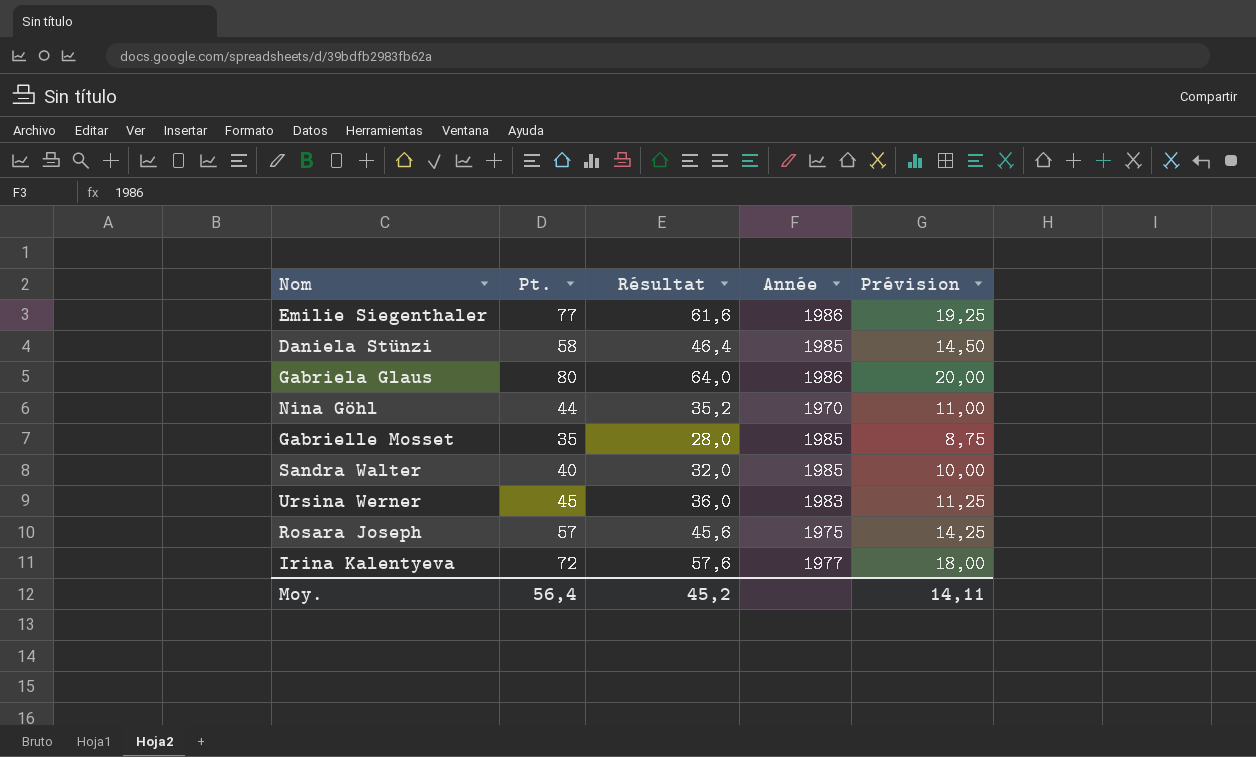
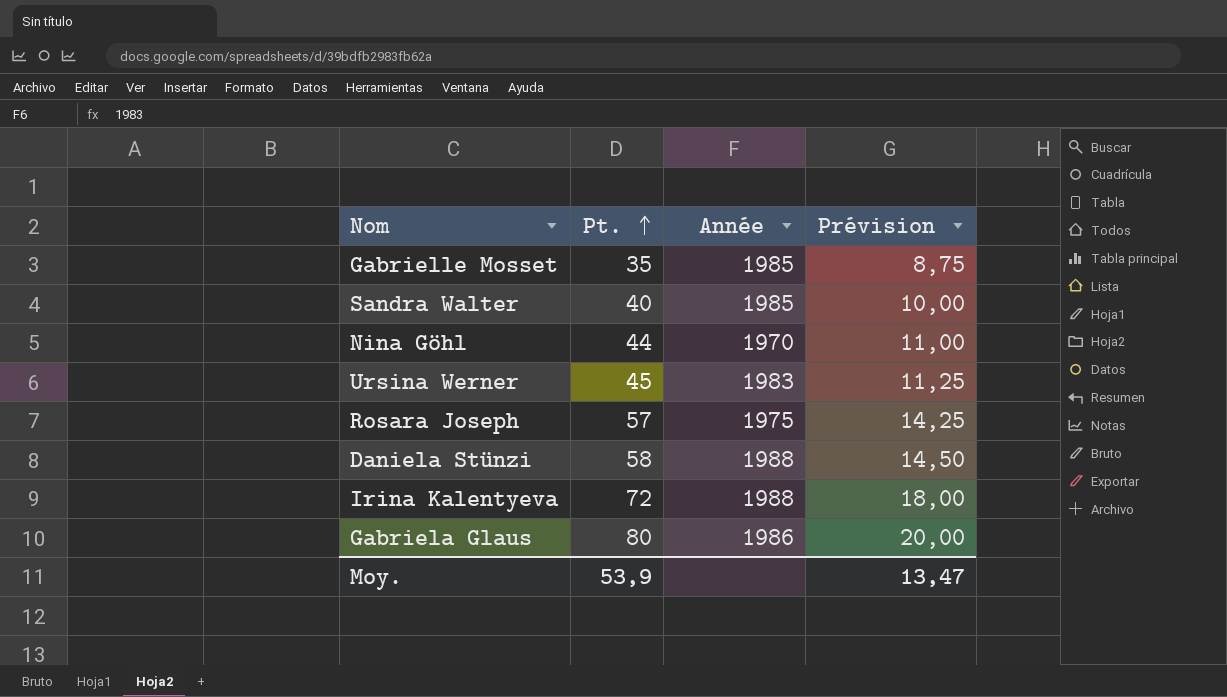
row order: none -> Pt. ascending
column Résultat | formula: [Pt.] * 0,8 -> none
row Emilie Siegenthaler: 77 | 61,6 | 1986 | 19,25 -> none
Daniela Stünzi | Année: 1985 -> 1988
Irina Kalentyeva | Année: 1977 -> 1988
Moy. | Pt.: 56,4 -> 53,9
Moy. | Prévision: 14,11 -> 13,47

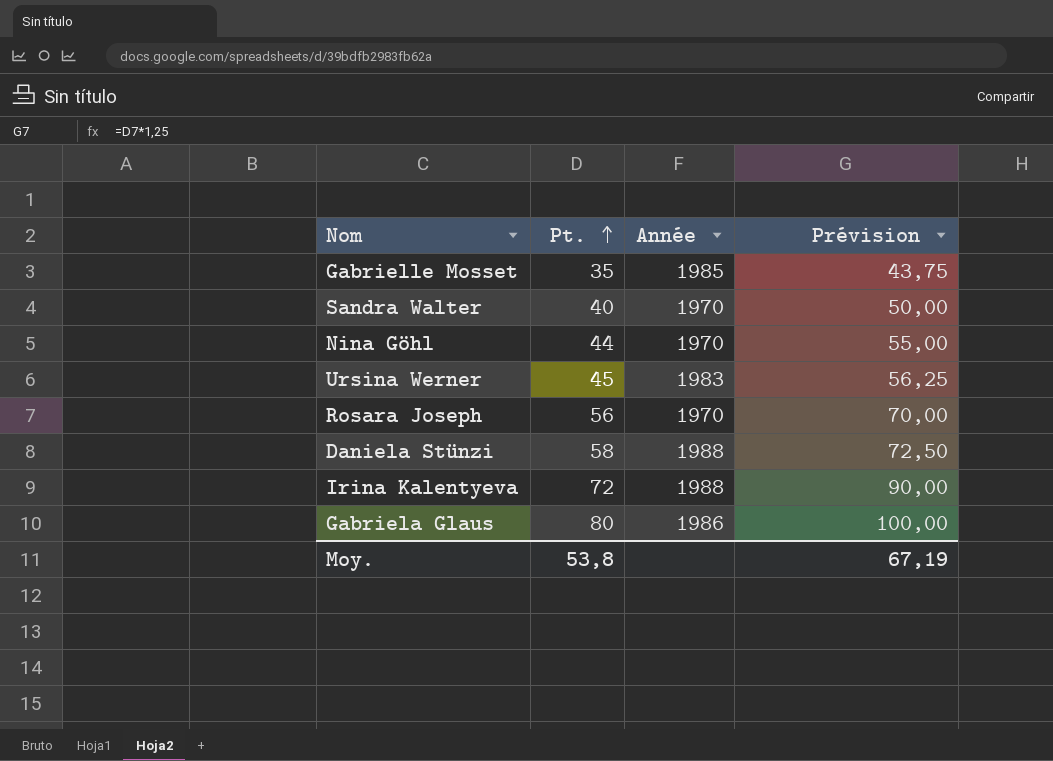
column Prévision | formula: [Pt.] * 0,25 -> [Pt.] * 1,25
Sandra Walter | Année: 1985 -> 1970
Rosara Joseph | Pt.: 57 -> 56
Rosara Joseph | Année: 1975 -> 1970
Moy. | Pt.: 53,9 -> 53,8
Moy. | Prévision: 13,47 -> 67,19

